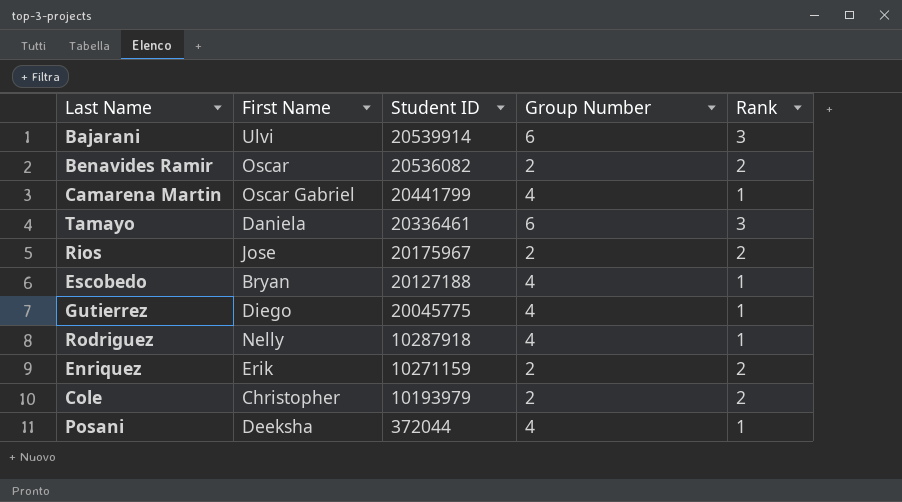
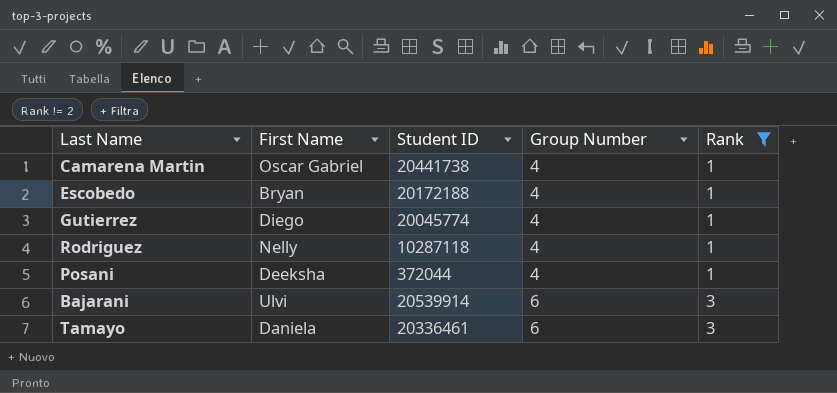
filter: none -> Rank != 2
row order: Student ID descending -> Group Number ascending
Camarena Martin | Student ID: 20441799 -> 20441738
Escobedo | Student ID: 20127188 -> 20172188
Gutierrez | Student ID: 20045775 -> 20045774
Rodriguez | Student ID: 10287918 -> 10287118

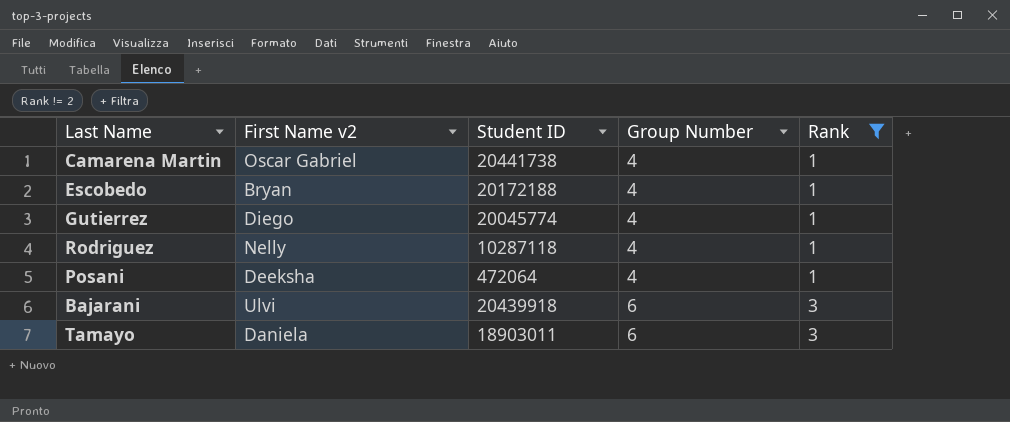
column name: First Name -> First Name v2
Posani | Student ID: 372044 -> 472064
Bajarani | Student ID: 20539914 -> 20439918
Tamayo | Student ID: 20336461 -> 18903011

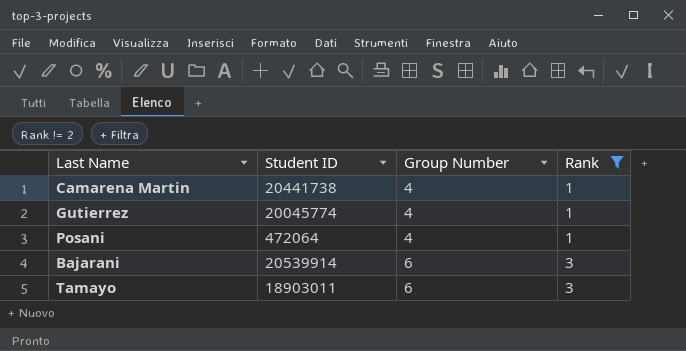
column First Name v2 | position: 2 -> none
row Escobedo: Bryan | 20172188 | 4 | 1 -> none
row Rodriguez: Nelly | 10287118 | 4 | 1 -> none
Bajarani | Student ID: 20439918 -> 20539914

